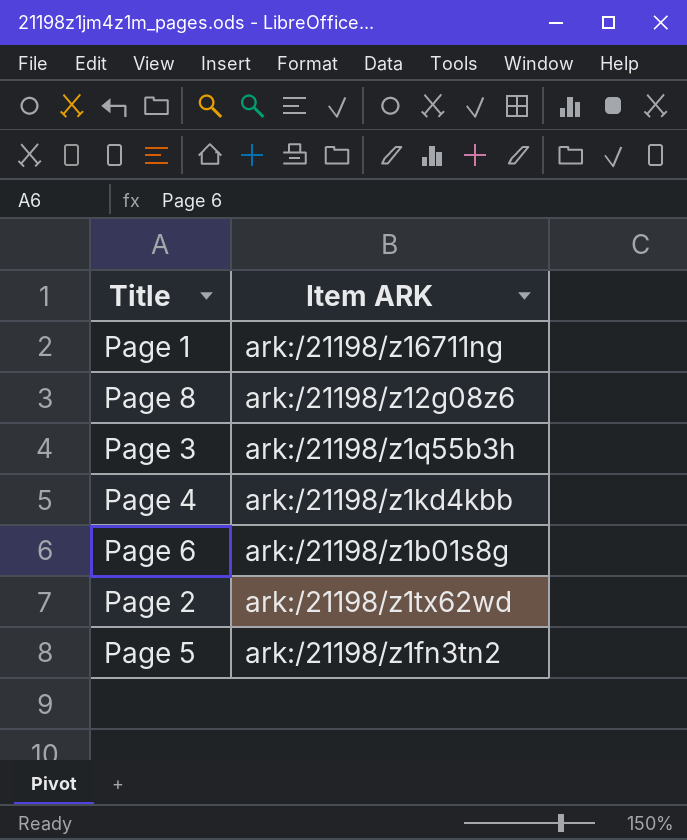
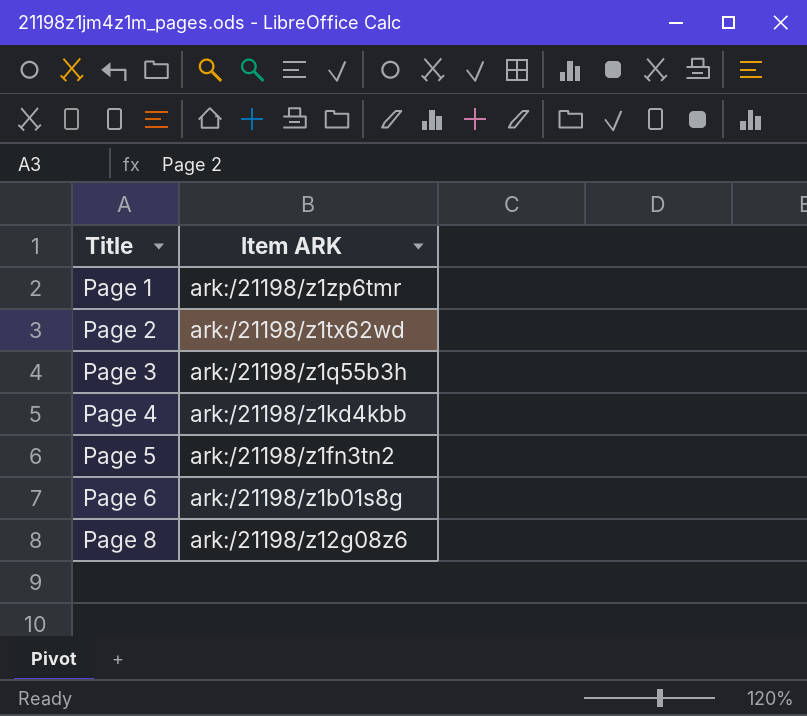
row order: none -> Title ascending
Page 1 | Item ARK: ark:/21198/z16711ng -> ark:/21198/z1zp6tmr

